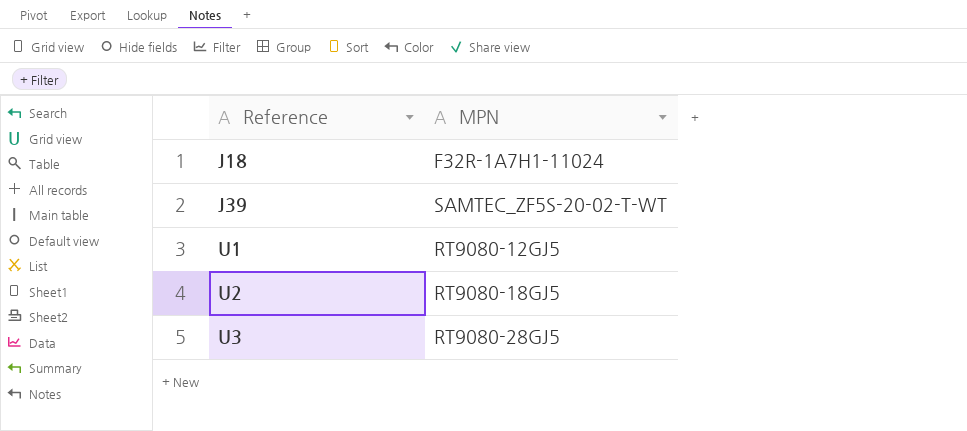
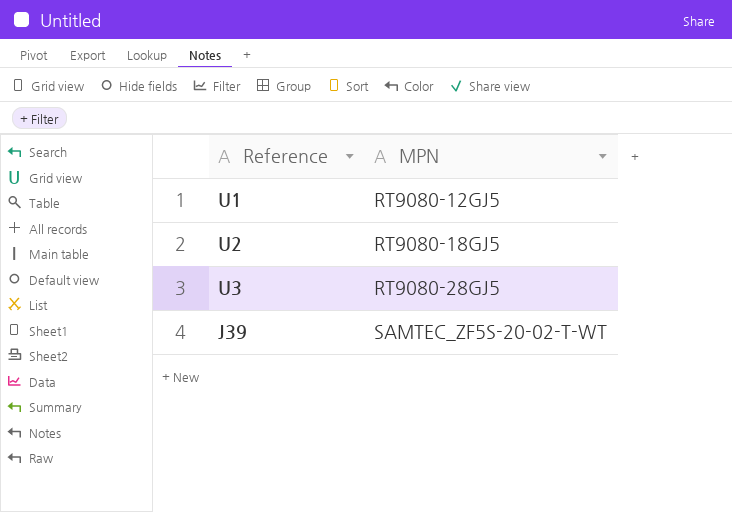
row order: Reference ascending -> MPN ascending
row J18: F32R-1A7H1-11024 -> none

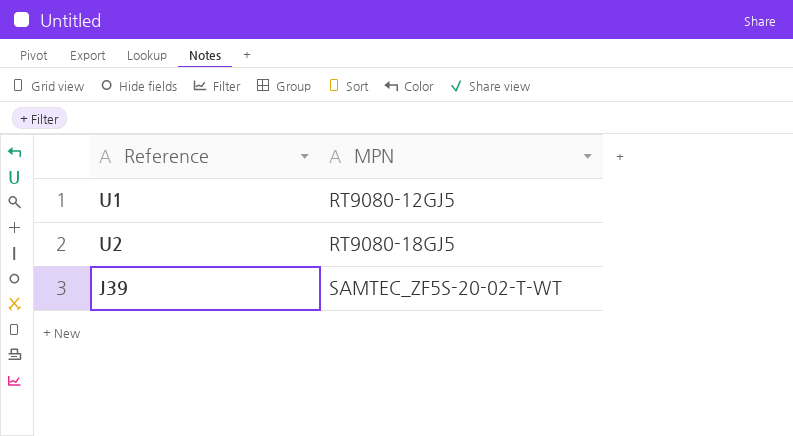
row U3: RT9080-28GJ5 -> none

